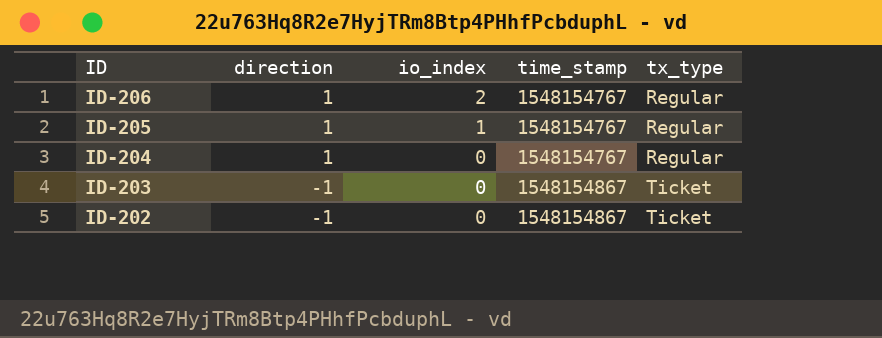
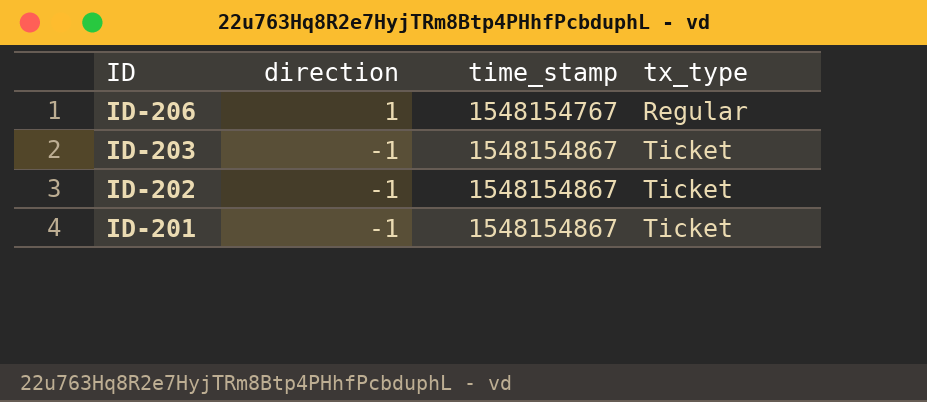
column io_index | position: 3 -> none
row ID-205: 1 | 1 | 1548154767 | Regular -> none
row ID-204: 1 | 0 | 1548154767 | Regular -> none
row ID-201: none -> -1 | 1548154867 | Ticket

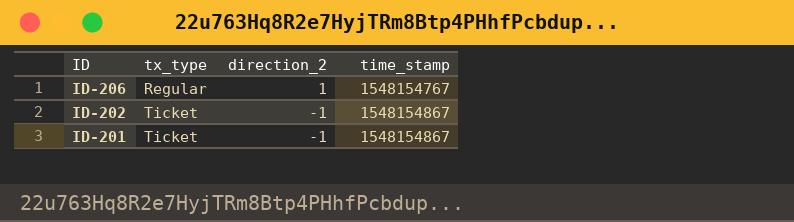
column tx_type | position: 4 -> 2
column name: direction -> direction_2
row ID-203: -1 | 1548154867 | Ticket -> none

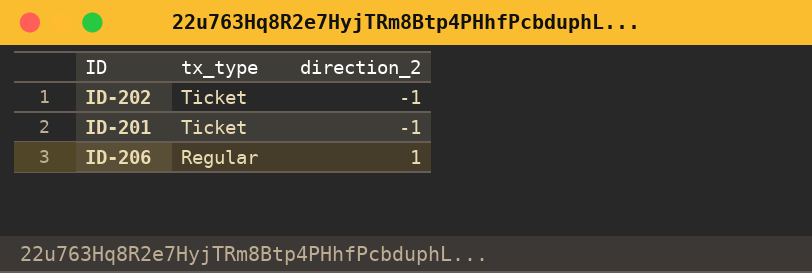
row order: ID descending -> tx_type descending
column time_stamp | position: 4 -> none

